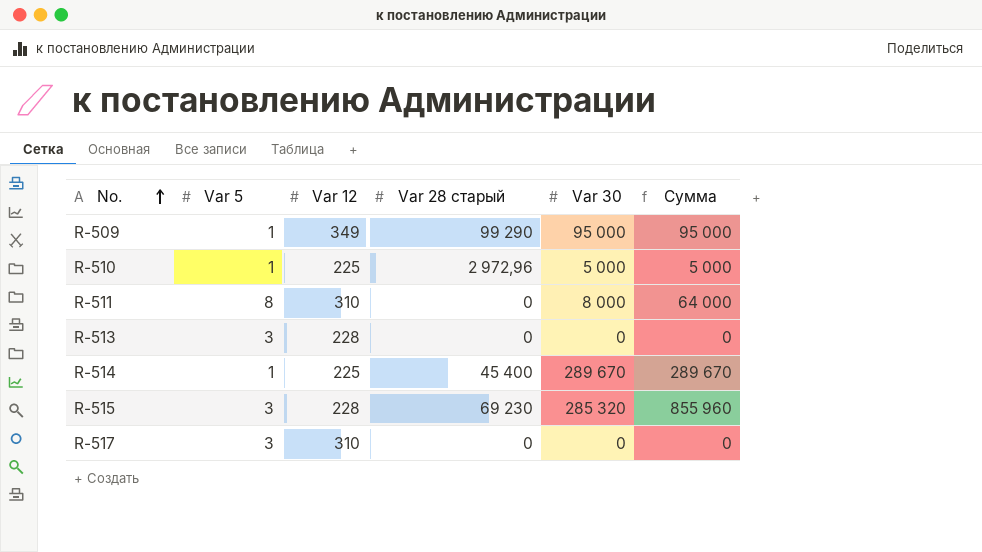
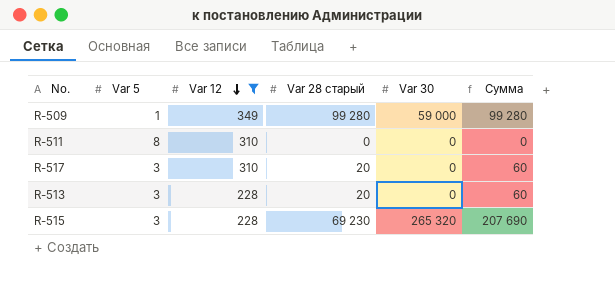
filter: none -> Var 12 != 225
row order: No. ascending -> Var 12 descending
column Сумма | formula: [Var 5] * [Var 30] -> [Var 5] * [Var 28 старый]
R-509 | Var 28 старый: 99 290 -> 99 280
R-509 | Var 30: 95 000 -> 59 000
R-511 | Var 30: 8 000 -> 0
R-517 | Var 28 старый: 0 -> 20
R-513 | Var 28 старый: 0 -> 20
R-515 | Var 30: 285 320 -> 265 320

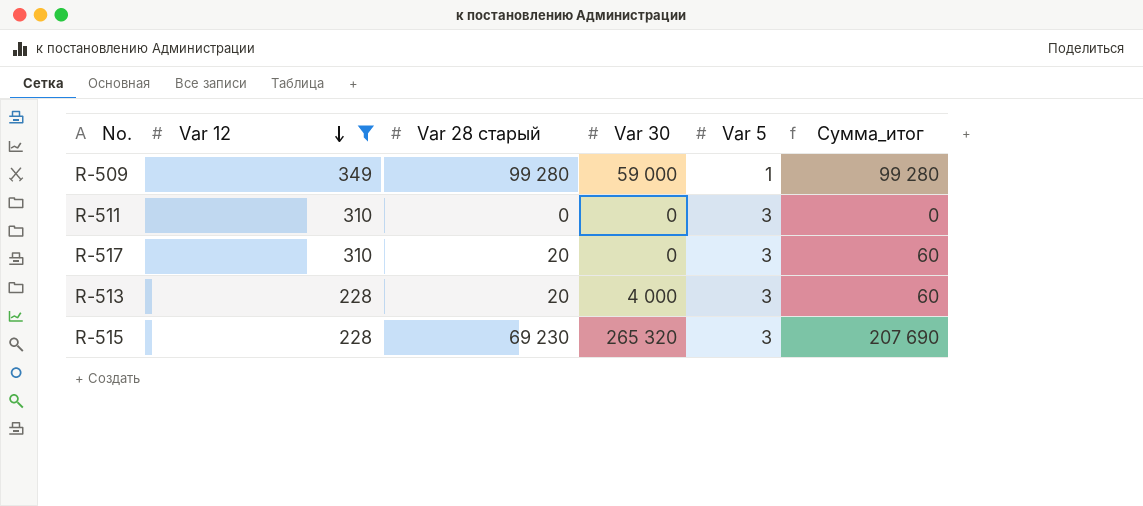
column Var 5 | position: 2 -> 5
column name: Сумма -> Сумма_итог
R-511 | Var 5: 8 -> 3
R-513 | Var 30: 0 -> 4 000

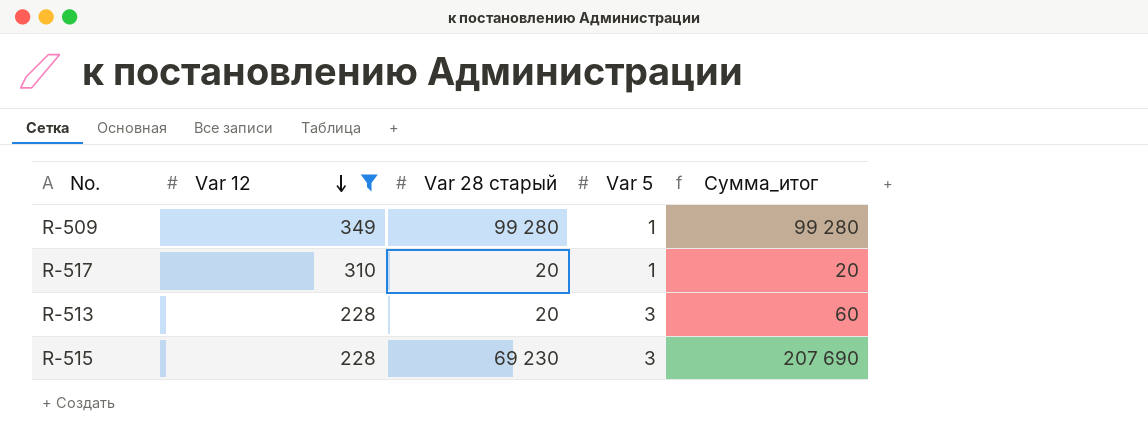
column Var 30 | position: 4 -> none
row R-511: 310 | 0 | 0 | 3 | 0 -> none
R-517 | Var 5: 3 -> 1
R-517 | Сумма_итог: 60 -> 20

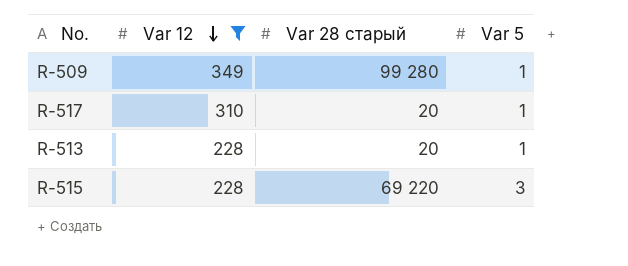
column Сумма_итог | formula: [Var 28 старый] * [Var 5] -> none
R-513 | Var 5: 3 -> 1
R-515 | Var 28 старый: 69 230 -> 69 220

